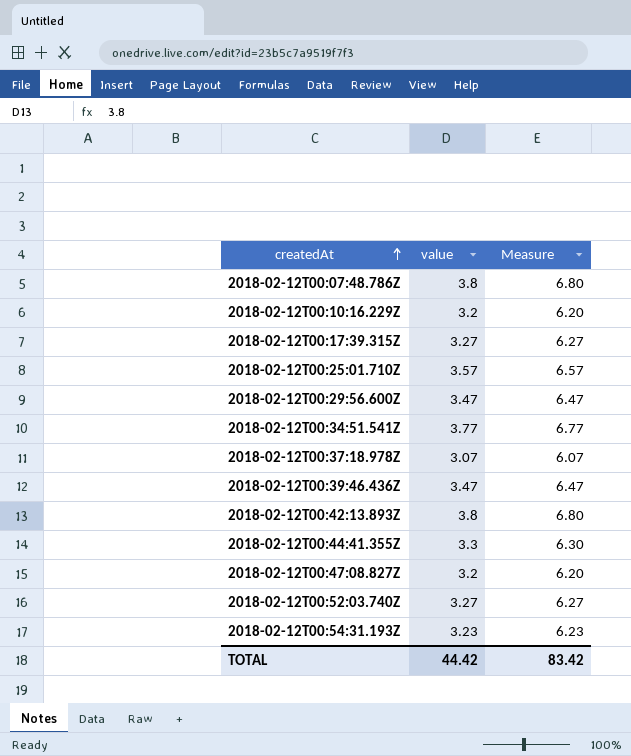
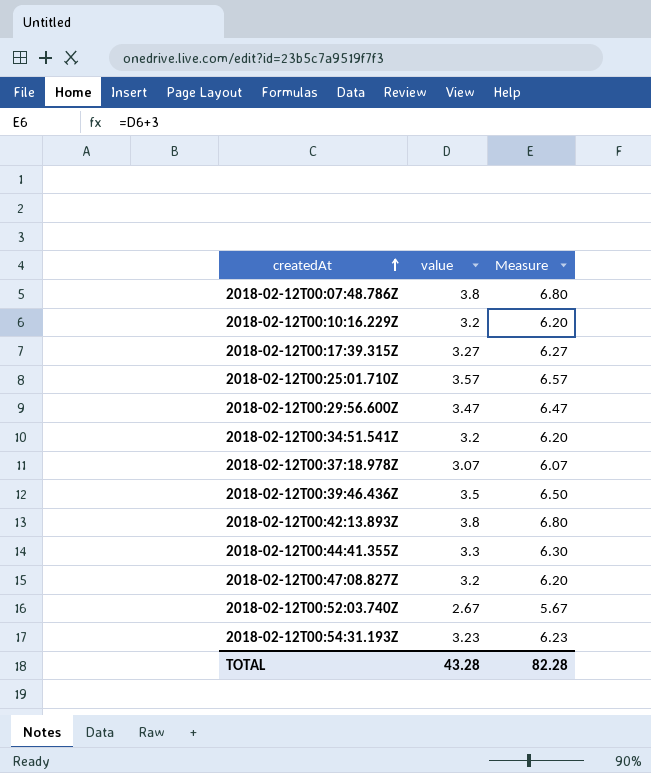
2018-02-12T00:34:51.541Z | value: 3.77 -> 3.2
2018-02-12T00:34:51.541Z | Measure: 6.77 -> 6.20
2018-02-12T00:39:46.436Z | value: 3.47 -> 3.5
2018-02-12T00:39:46.436Z | Measure: 6.47 -> 6.50
2018-02-12T00:52:03.740Z | value: 3.27 -> 2.67
2018-02-12T00:52:03.740Z | Measure: 6.27 -> 5.67
TOTAL | value: 44.42 -> 43.28
TOTAL | Measure: 83.42 -> 82.28

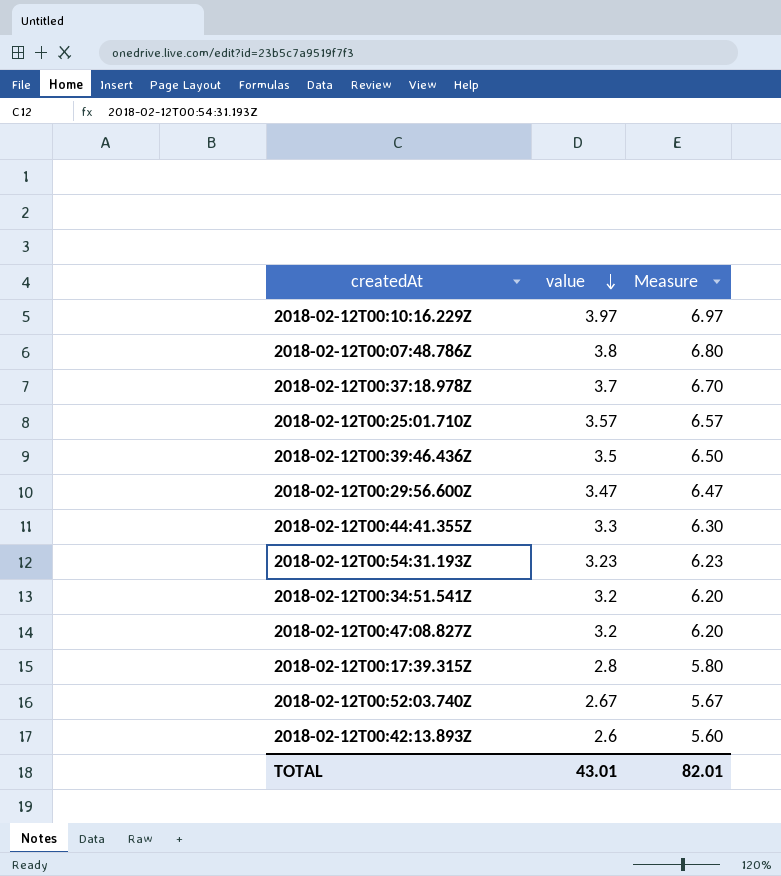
row order: createdAt ascending -> value descending
2018-02-12T00:10:16.229Z | value: 3.2 -> 3.97
2018-02-12T00:10:16.229Z | Measure: 6.20 -> 6.97
2018-02-12T00:37:18.978Z | value: 3.07 -> 3.7
2018-02-12T00:37:18.978Z | Measure: 6.07 -> 6.70
2018-02-12T00:17:39.315Z | value: 3.27 -> 2.8
2018-02-12T00:17:39.315Z | Measure: 6.27 -> 5.80
2018-02-12T00:42:13.893Z | value: 3.8 -> 2.6
2018-02-12T00:42:13.893Z | Measure: 6.80 -> 5.60
TOTAL | value: 43.28 -> 43.01
TOTAL | Measure: 82.28 -> 82.01

